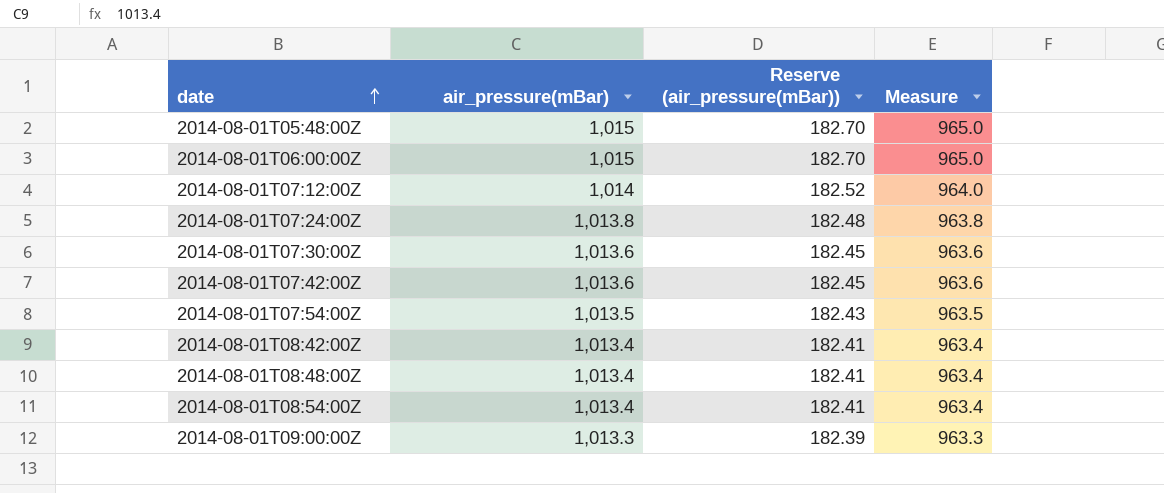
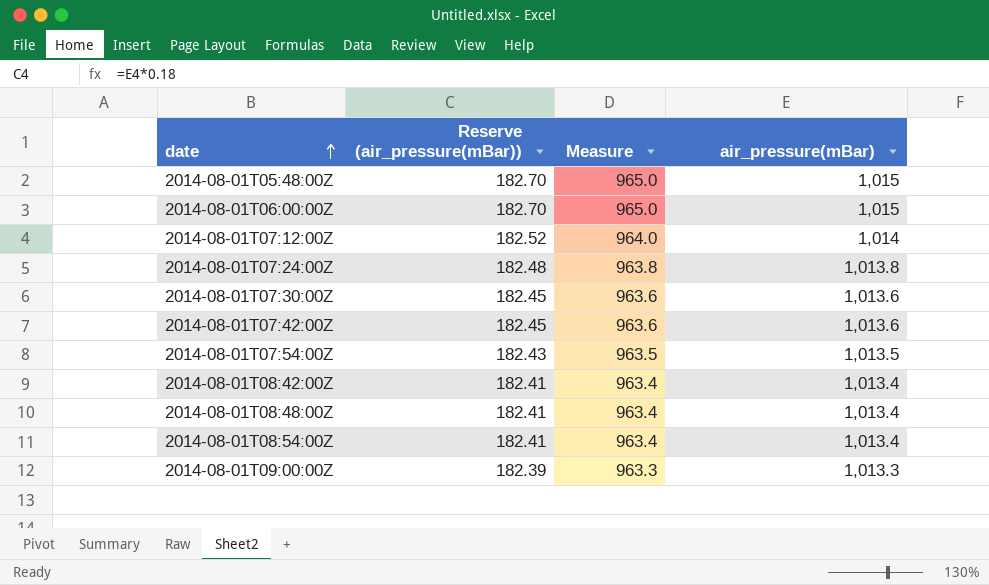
column air_pressure(mBar) | position: 2 -> 4

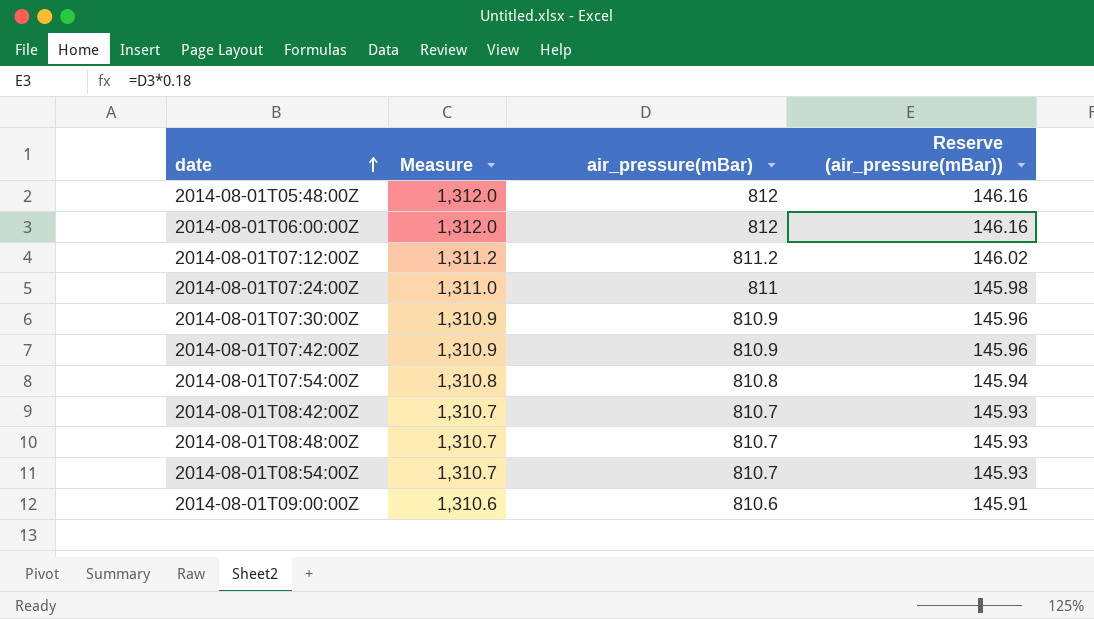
column Measure | formula: [air_pressure(mBar)] - 50 -> [air_pressure(mBar)] + 500
column Reserve (air_pressure(mBar)) | position: 2 -> 4
2014-08-01T05:48:00Z | air_pressure(mBar): 1,015 -> 812
2014-08-01T05:48:00Z | Reserve (air_pressure(mBar)): 182.70 -> 146.16
2014-08-01T06:00:00Z | air_pressure(mBar): 1,015 -> 812
2014-08-01T06:00:00Z | Reserve (air_pressure(mBar)): 182.70 -> 146.16
2014-08-01T07:12:00Z | air_pressure(mBar): 1,014 -> 811.2
2014-08-01T07:12:00Z | Reserve (air_pressure(mBar)): 182.52 -> 146.02
2014-08-01T07:24:00Z | air_pressure(mBar): 1,013.8 -> 811
2014-08-01T07:24:00Z | Reserve (air_pressure(mBar)): 182.48 -> 145.98
2014-08-01T07:30:00Z | air_pressure(mBar): 1,013.6 -> 810.9
2014-08-01T07:30:00Z | Reserve (air_pressure(mBar)): 182.45 -> 145.96
2014-08-01T07:42:00Z | air_pressure(mBar): 1,013.6 -> 810.9
2014-08-01T07:42:00Z | Reserve (air_pressure(mBar)): 182.45 -> 145.96
2014-08-01T07:54:00Z | air_pressure(mBar): 1,013.5 -> 810.8
2014-08-01T07:54:00Z | Reserve (air_pressure(mBar)): 182.43 -> 145.94
2014-08-01T08:42:00Z | air_pressure(mBar): 1,013.4 -> 810.7
2014-08-01T08:42:00Z | Reserve (air_pressure(mBar)): 182.41 -> 145.93
2014-08-01T08:48:00Z | air_pressure(mBar): 1,013.4 -> 810.7
2014-08-01T08:48:00Z | Reserve (air_pressure(mBar)): 182.41 -> 145.93
2014-08-01T08:54:00Z | air_pressure(mBar): 1,013.4 -> 810.7
2014-08-01T08:54:00Z | Reserve (air_pressure(mBar)): 182.41 -> 145.93
2014-08-01T09:00:00Z | air_pressure(mBar): 1,013.3 -> 810.6
2014-08-01T09:00:00Z | Reserve (air_pressure(mBar)): 182.39 -> 145.91

